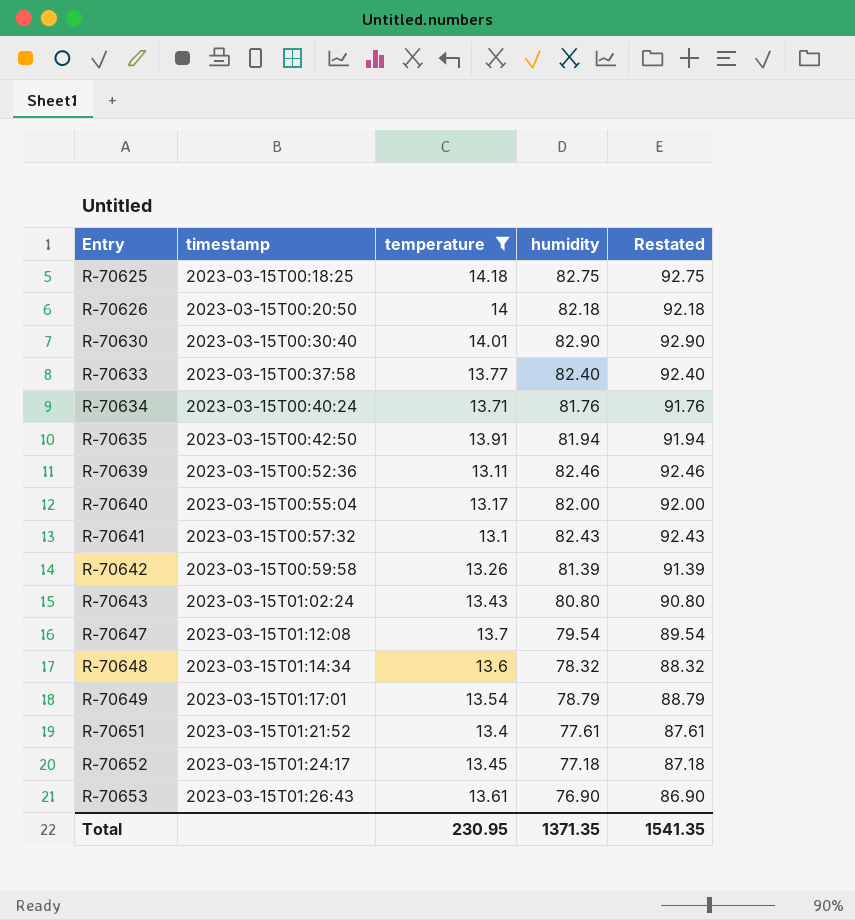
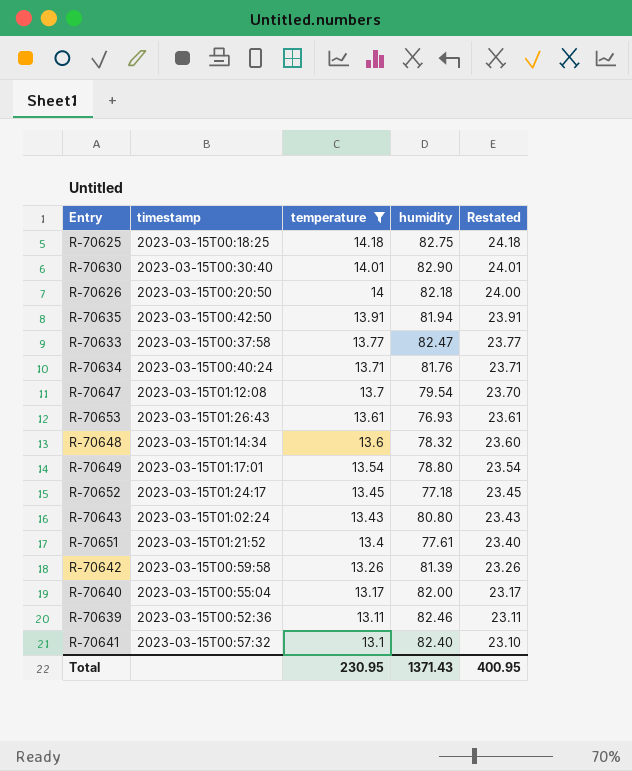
row order: Entry ascending -> temperature descending
column Restated | formula: [humidity] + 10 -> [temperature] + 10
R-70633 | humidity: 82.40 -> 82.47
R-70653 | humidity: 76.90 -> 76.93
R-70649 | humidity: 78.79 -> 78.80
R-70641 | humidity: 82.43 -> 82.40
Total | humidity: 1371.35 -> 1371.43
Total | Restated: 1541.35 -> 400.95

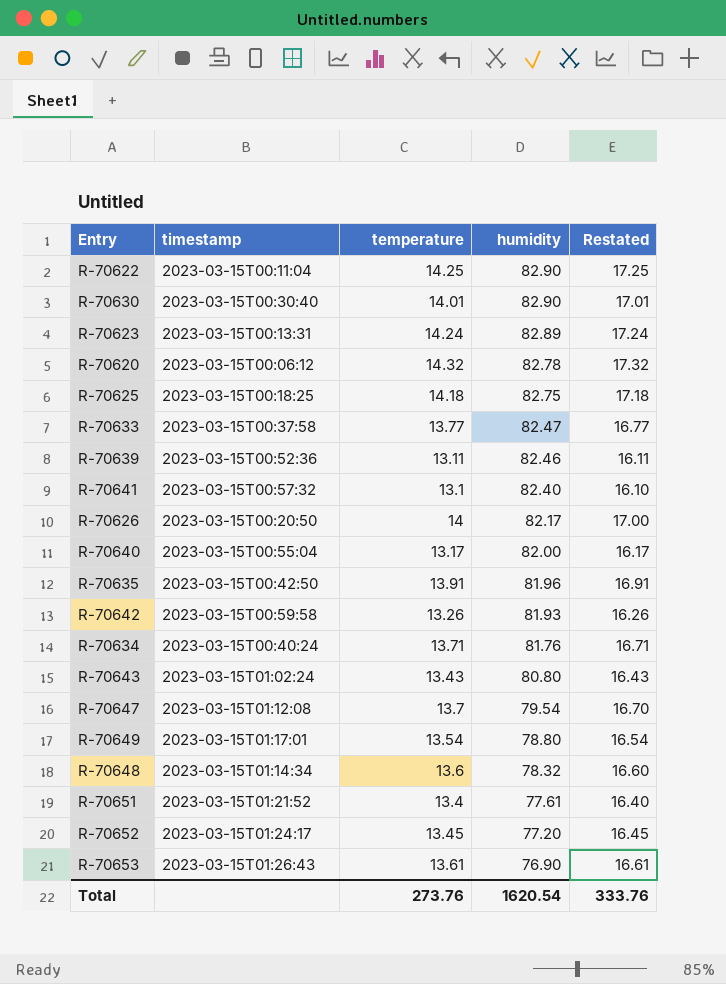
filter: temperature <= 14.18 -> none
row order: temperature descending -> humidity descending
column Restated | formula: [temperature] + 10 -> [temperature] + 3
R-70626 | humidity: 82.18 -> 82.17
R-70635 | humidity: 81.94 -> 81.96
R-70642 | humidity: 81.39 -> 81.93
R-70652 | humidity: 77.18 -> 77.20
R-70653 | humidity: 76.93 -> 76.90
Total | temperature: 230.95 -> 273.76
Total | humidity: 1371.43 -> 1620.54
Total | Restated: 400.95 -> 333.76

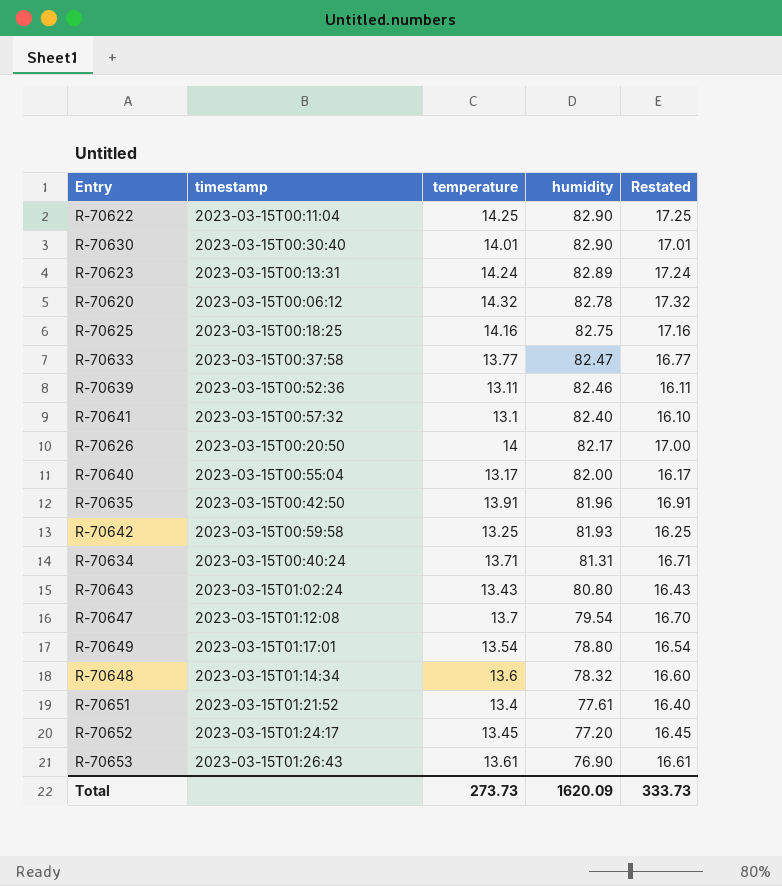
R-70625 | temperature: 14.18 -> 14.16
R-70625 | Restated: 17.18 -> 17.16
R-70642 | temperature: 13.26 -> 13.25
R-70642 | Restated: 16.26 -> 16.25
R-70634 | humidity: 81.76 -> 81.31
Total | temperature: 273.76 -> 273.73
Total | humidity: 1620.54 -> 1620.09
Total | Restated: 333.76 -> 333.73

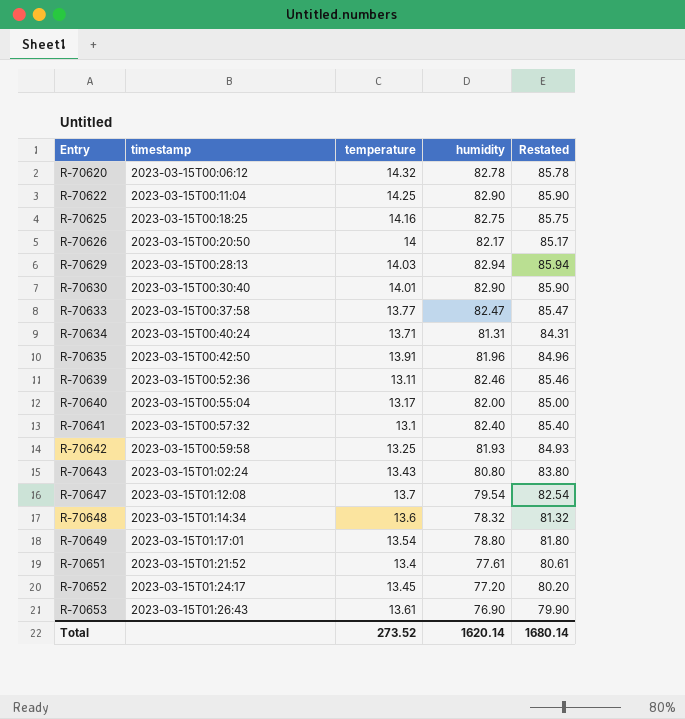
row order: humidity descending -> Entry ascending
column Restated | formula: [temperature] + 3 -> [humidity] + 3
row R-70623: 2023-03-15T00:13:31 | 14.24 | 82.89 | 17.24 -> none
row R-70629: none -> 2023-03-15T00:28:13 | 14.03 | 82.94 | 85.94
Total | temperature: 273.73 -> 273.52
Total | humidity: 1620.09 -> 1620.14
Total | Restated: 333.73 -> 1680.14

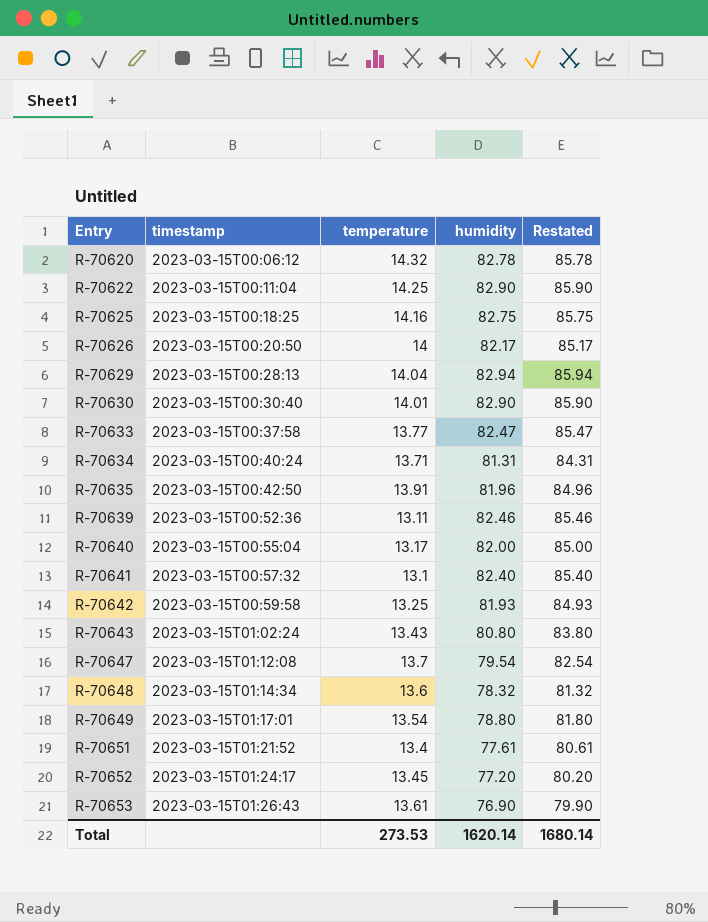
R-70629 | temperature: 14.03 -> 14.04
Total | temperature: 273.52 -> 273.53

